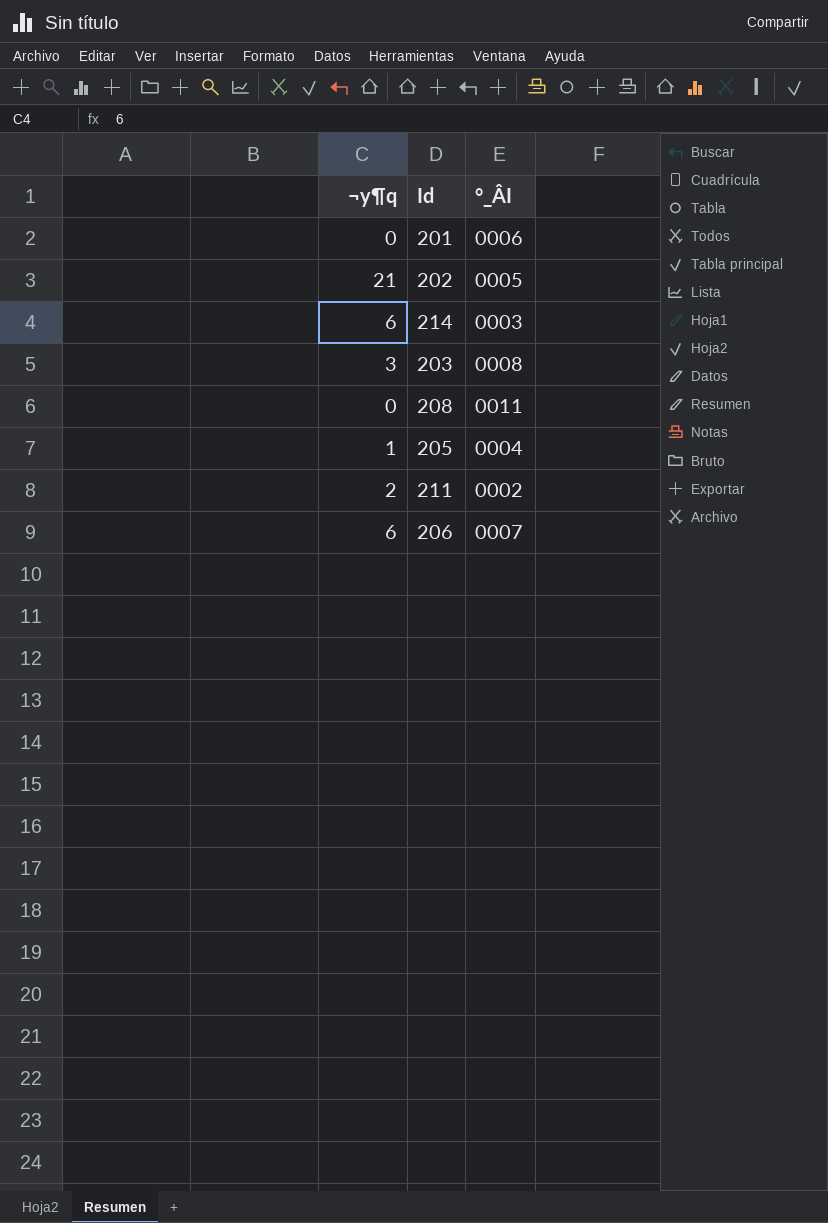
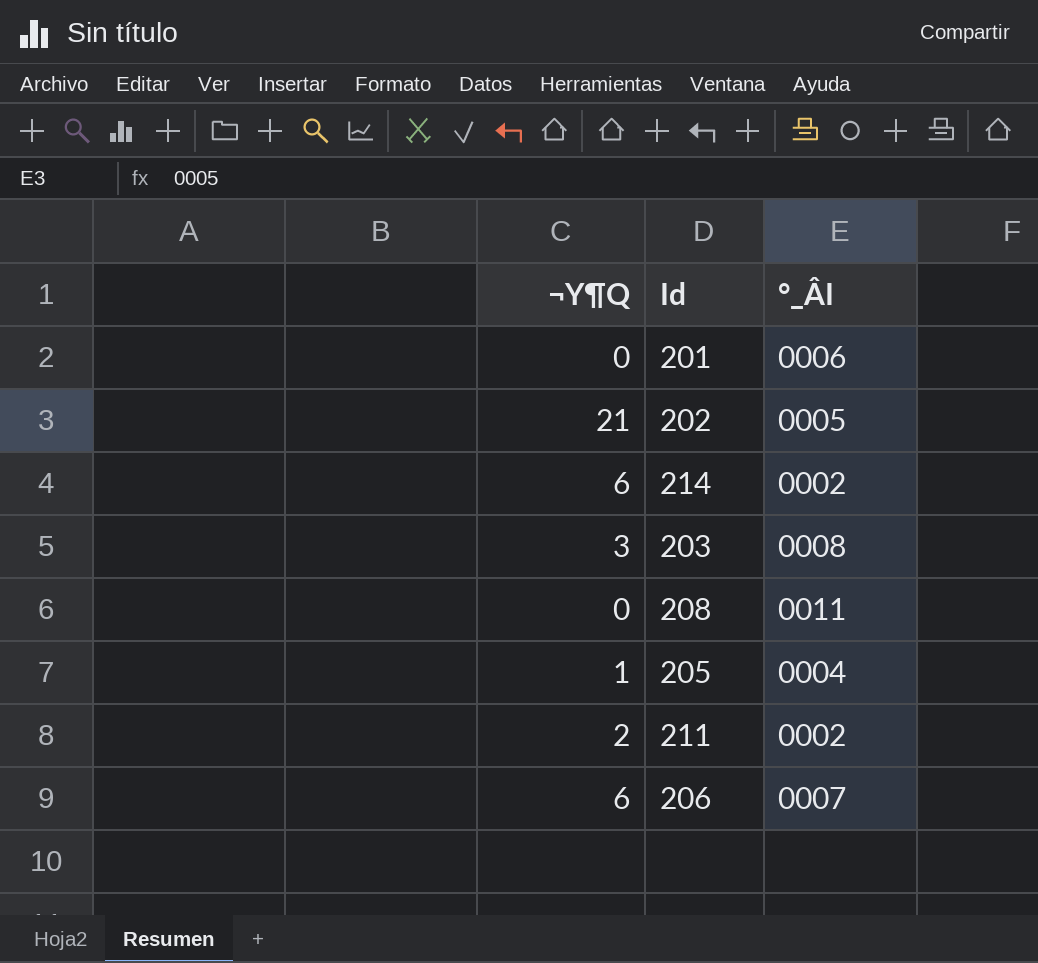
column name: ¬y¶q -> ¬Y¶Q
214 | °_ÂI: 0003 -> 0002

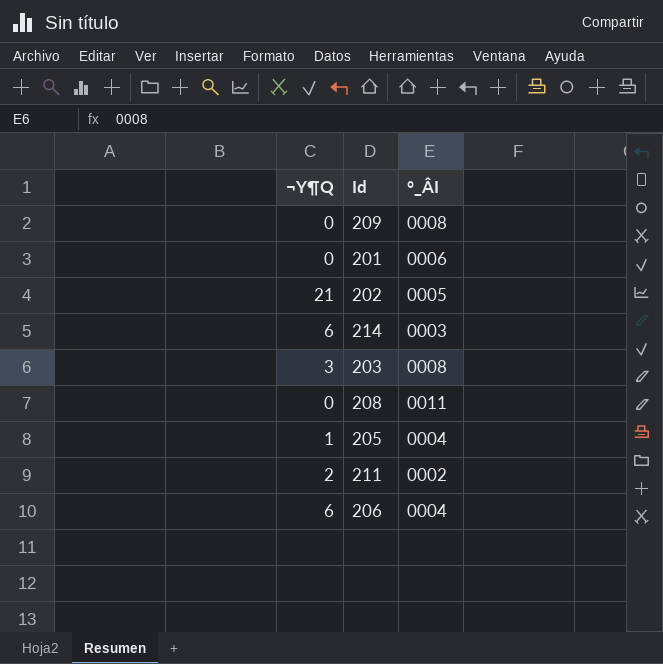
row 209: none -> 0 | 0008
214 | °_ÂI: 0002 -> 0003
206 | °_ÂI: 0007 -> 0004

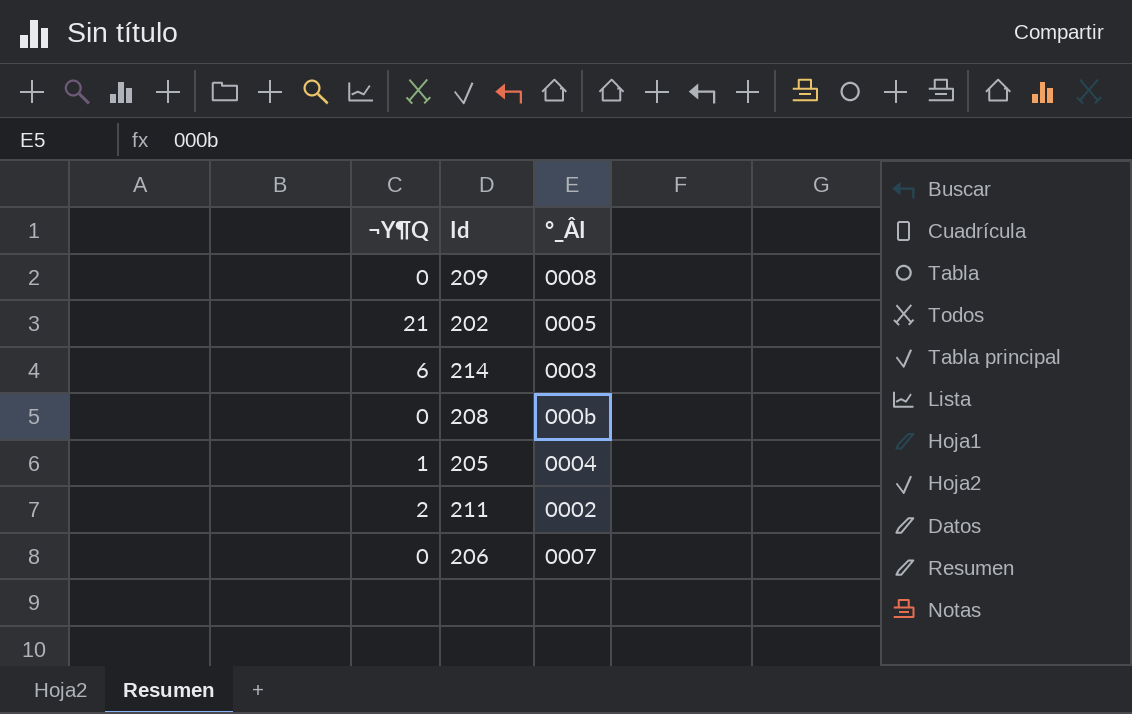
row 201: 0 | 0006 -> none
row 203: 3 | 0008 -> none
208 | °_ÂI: 0011 -> 000b
206 | ¬Y¶Q: 6 -> 0
206 | °_ÂI: 0004 -> 0007

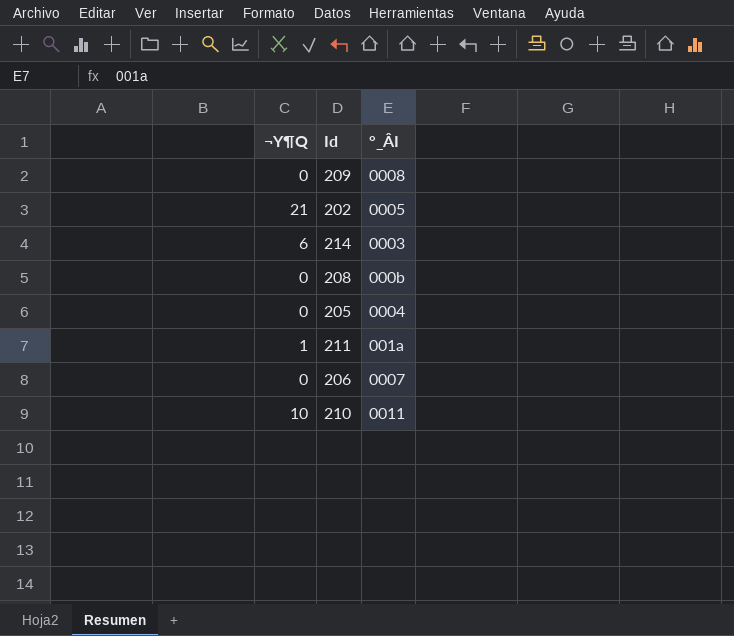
205 | ¬Y¶Q: 1 -> 0
211 | ¬Y¶Q: 2 -> 1
211 | °_ÂI: 0002 -> 001a
row 210: none -> 10 | 0011

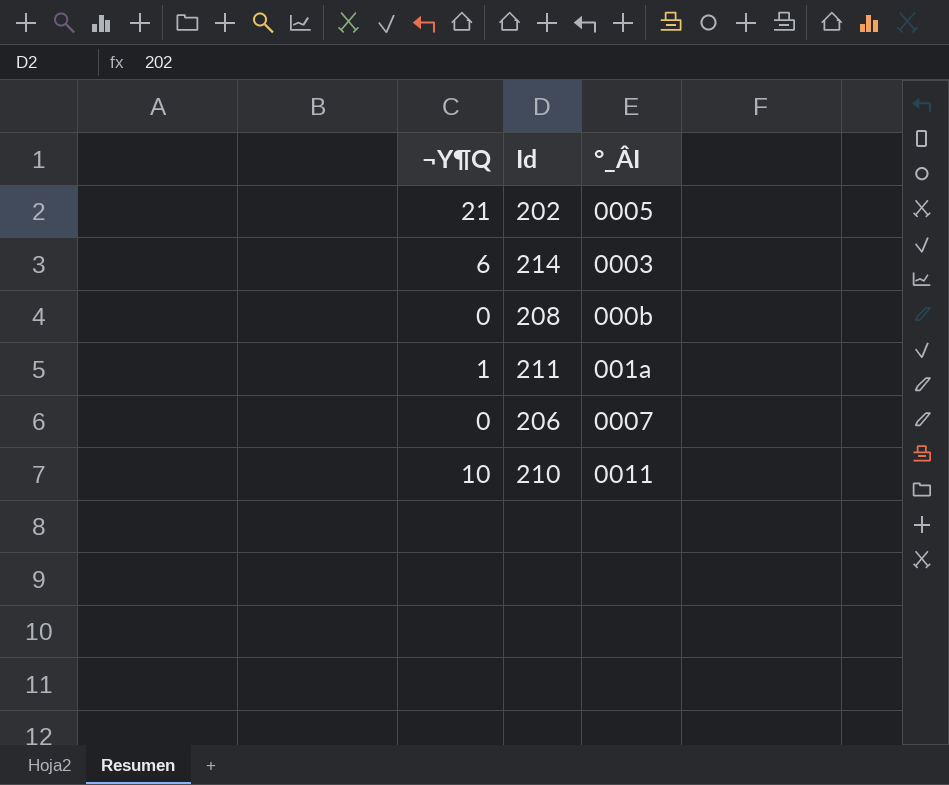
row 209: 0 | 0008 -> none
row 205: 0 | 0004 -> none

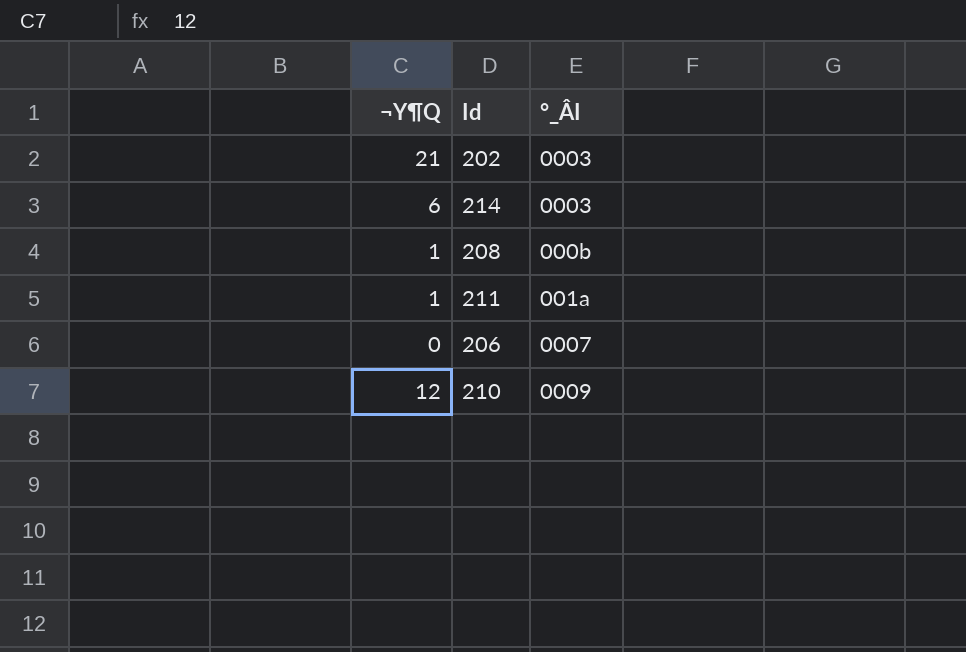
202 | °_ÂI: 0005 -> 0003
208 | ¬Y¶Q: 0 -> 1
210 | ¬Y¶Q: 10 -> 12
210 | °_ÂI: 0011 -> 0009

